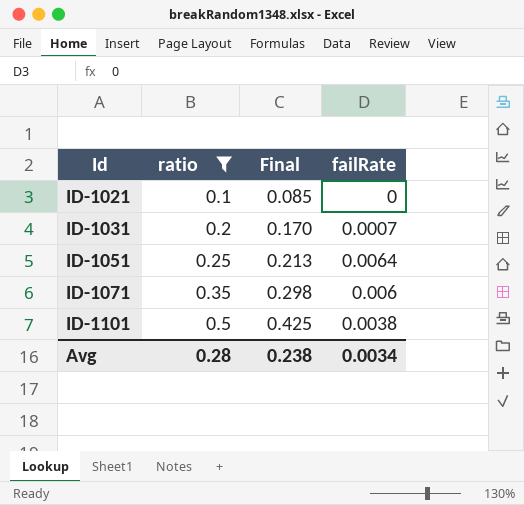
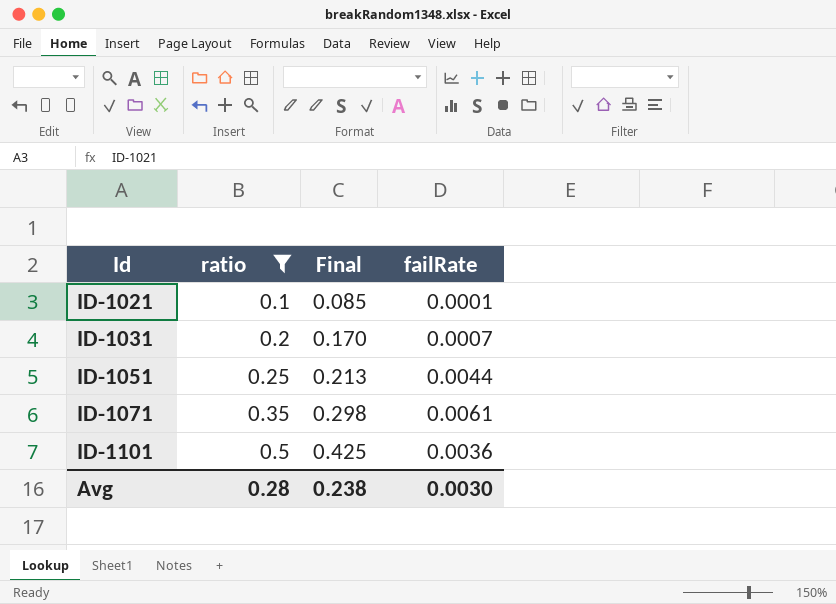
ID-1021 | failRate: 0 -> 0.0001
ID-1051 | failRate: 0.0064 -> 0.0044
ID-1071 | failRate: 0.006 -> 0.0061
ID-1101 | failRate: 0.0038 -> 0.0036
Avg | failRate: 0.0034 -> 0.0030

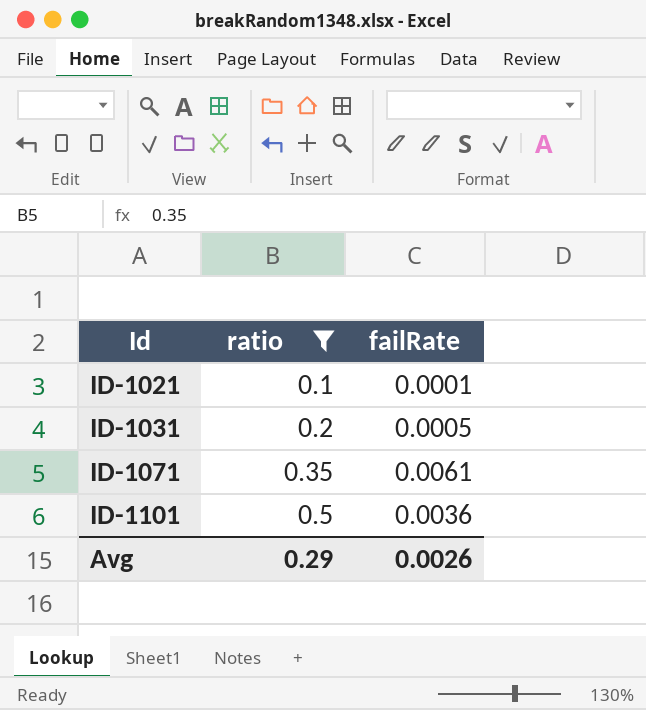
column Final | formula: [ratio] * 0.85 -> none
row ID-1051: 0.25 | 0.213 | 0.0044 -> none
ID-1031 | failRate: 0.0007 -> 0.0005
Avg | ratio: 0.28 -> 0.29
Avg | failRate: 0.0030 -> 0.0026

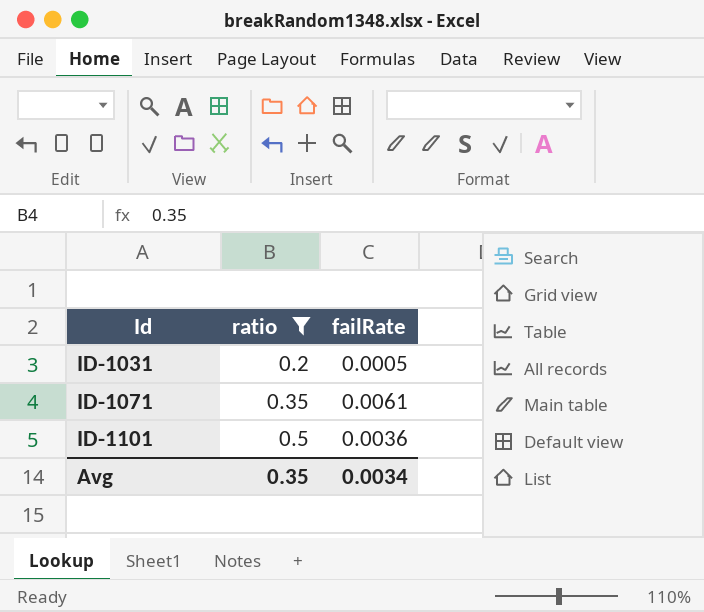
row ID-1021: 0.1 | 0.0001 -> none
Avg | ratio: 0.29 -> 0.35
Avg | failRate: 0.0026 -> 0.0034

